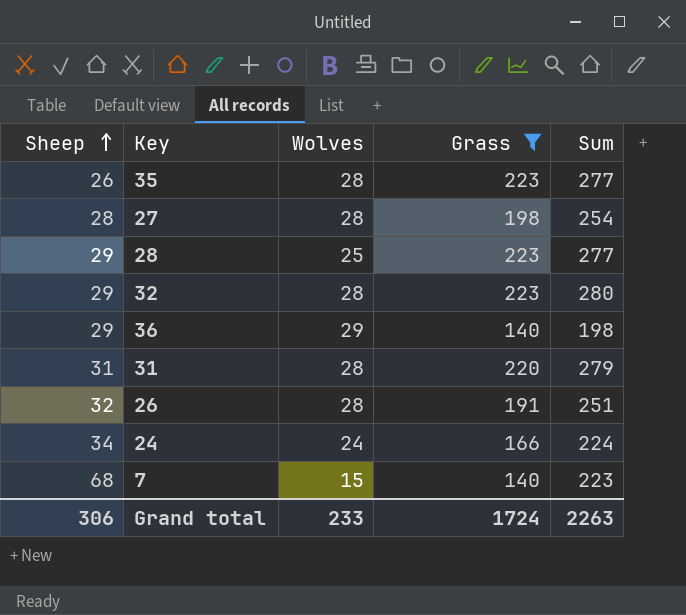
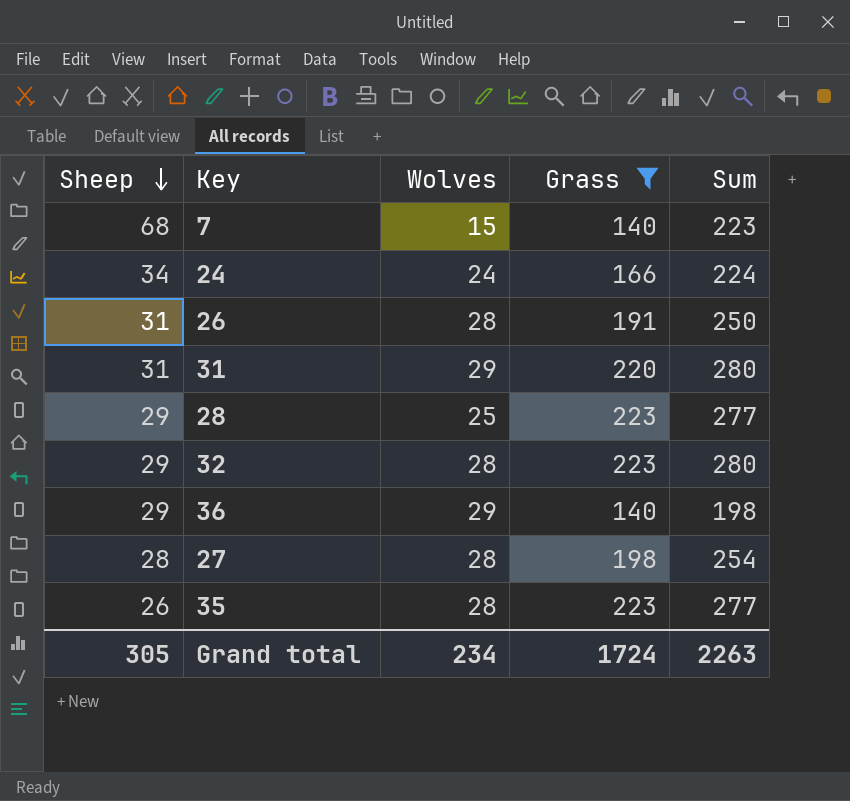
row order: Sheep ascending -> Sheep descending
26 | Sheep: 32 -> 31
26 | Sum: 251 -> 250
31 | Wolves: 28 -> 29
31 | Sum: 279 -> 280
Grand total | Sheep: 306 -> 305
Grand total | Wolves: 233 -> 234

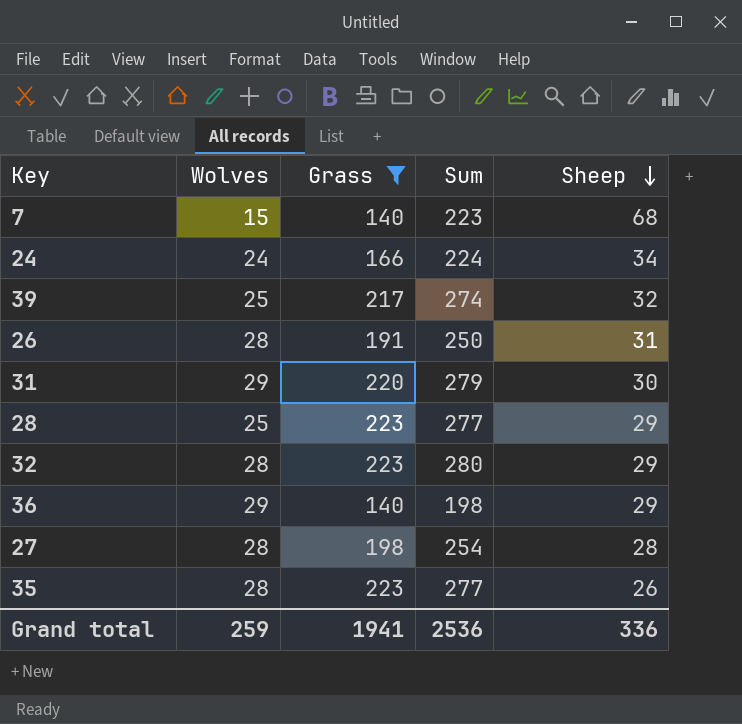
column Sheep | position: 1 -> 5
row 39: none -> 25 | 217 | 274 | 32
31 | Sum: 280 -> 279
31 | Sheep: 31 -> 30
Grand total | Wolves: 234 -> 259
Grand total | Grass: 1724 -> 1941
Grand total | Sum: 2263 -> 2536
Grand total | Sheep: 305 -> 336

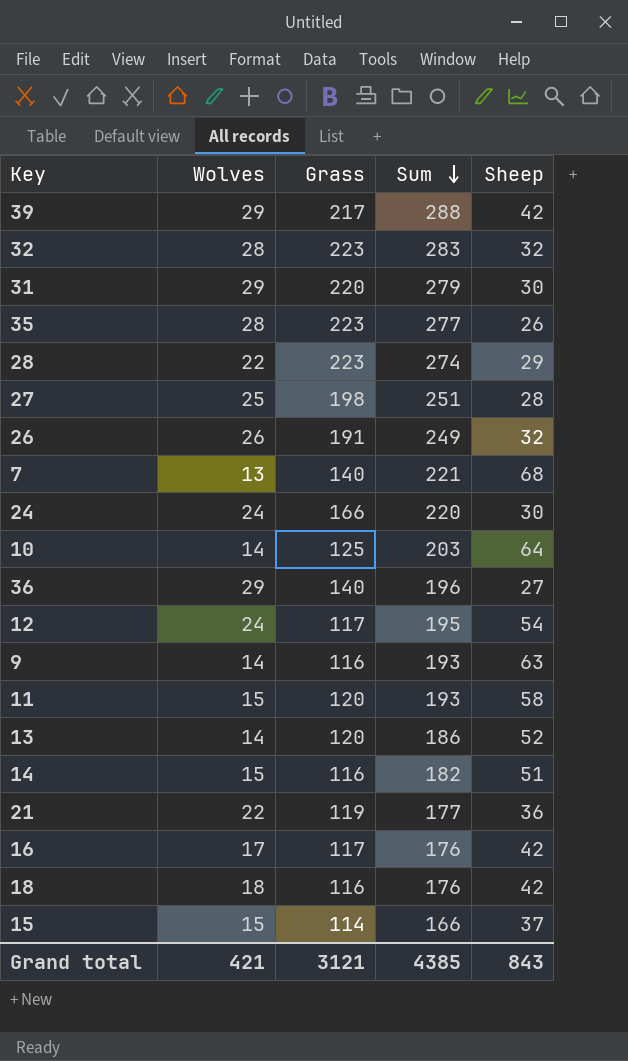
filter: Grass >= 140 -> none
row order: Sheep descending -> Sum descending
39 | Wolves: 25 -> 29
39 | Sum: 274 -> 288
39 | Sheep: 32 -> 42
32 | Sum: 280 -> 283
32 | Sheep: 29 -> 32
28 | Wolves: 25 -> 22
28 | Sum: 277 -> 274
27 | Wolves: 28 -> 25
27 | Sum: 254 -> 251
26 | Wolves: 28 -> 26
26 | Sum: 250 -> 249
26 | Sheep: 31 -> 32
7 | Wolves: 15 -> 13
7 | Sum: 223 -> 221
24 | Sum: 224 -> 220
24 | Sheep: 34 -> 30
36 | Sum: 198 -> 196
36 | Sheep: 29 -> 27
Grand total | Wolves: 259 -> 421
Grand total | Grass: 1941 -> 3121
Grand total | Sum: 2536 -> 4385
Grand total | Sheep: 336 -> 843

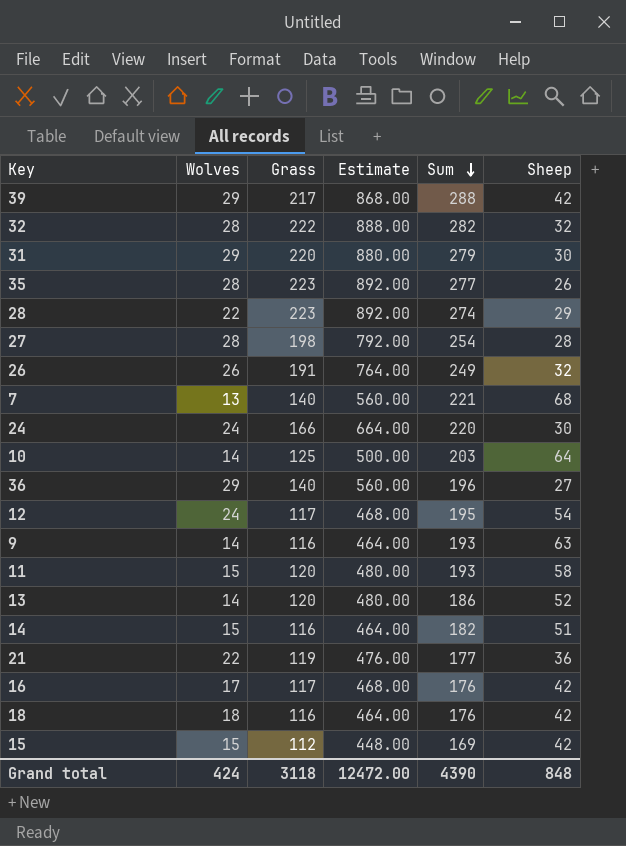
column Estimate | formula: none -> [Grass] * 4
32 | Grass: 223 -> 222
32 | Sum: 283 -> 282
27 | Wolves: 25 -> 28
27 | Sum: 251 -> 254
15 | Grass: 114 -> 112
15 | Sum: 166 -> 169
15 | Sheep: 37 -> 42
Grand total | Wolves: 421 -> 424
Grand total | Grass: 3121 -> 3118
Grand total | Sum: 4385 -> 4390
Grand total | Sheep: 843 -> 848

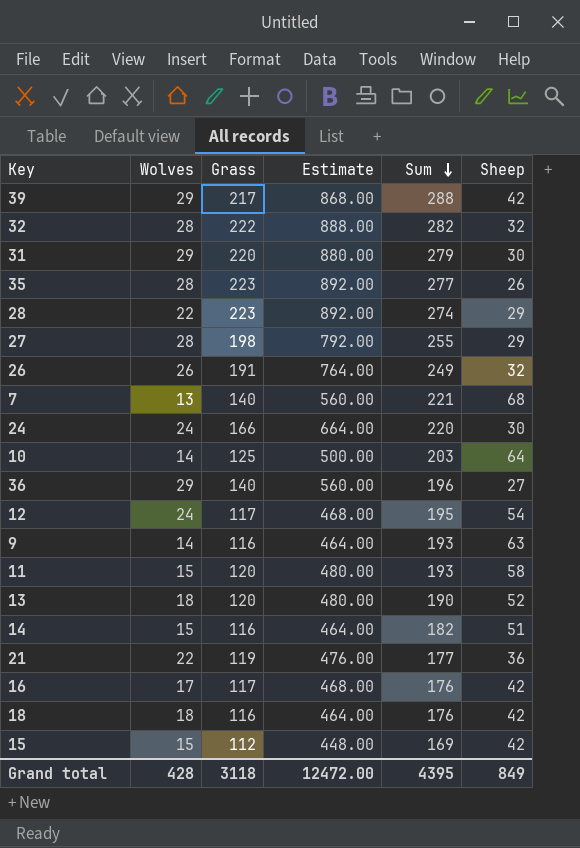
27 | Sum: 254 -> 255
27 | Sheep: 28 -> 29
13 | Wolves: 14 -> 18
13 | Sum: 186 -> 190
Grand total | Wolves: 424 -> 428
Grand total | Sum: 4390 -> 4395
Grand total | Sheep: 848 -> 849

